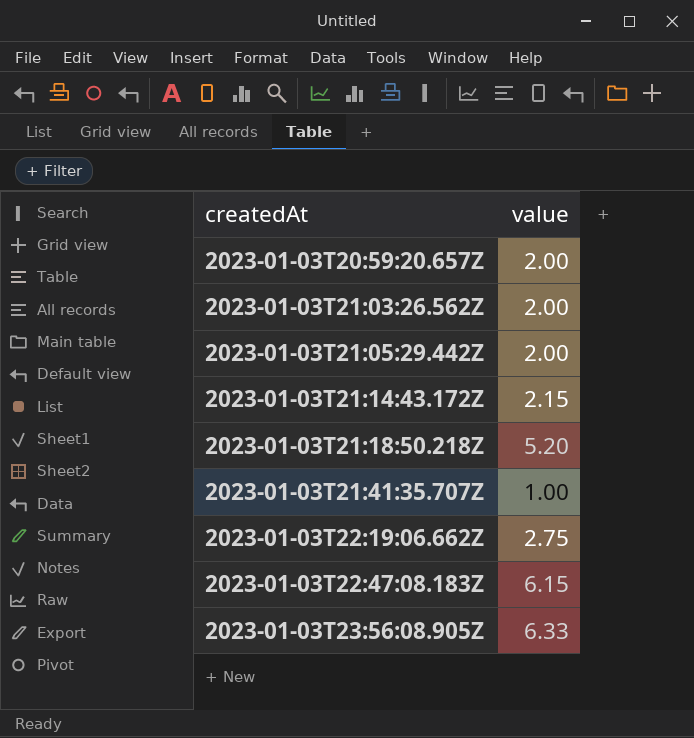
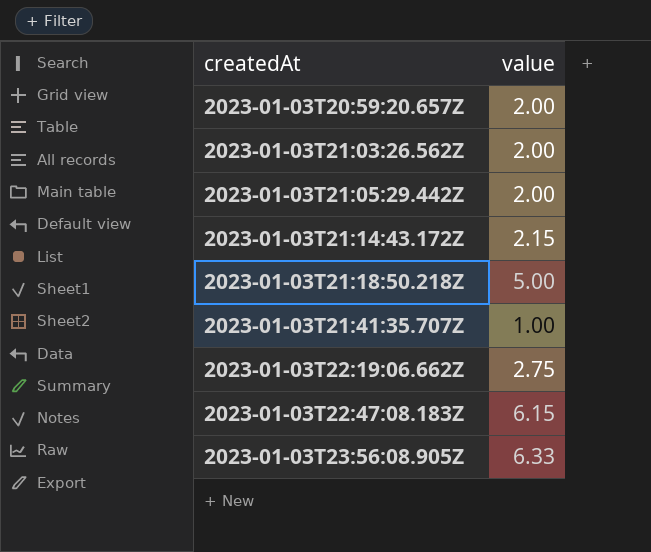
2023-01-03T21:18:50.218Z | value: 5.20 -> 5.00

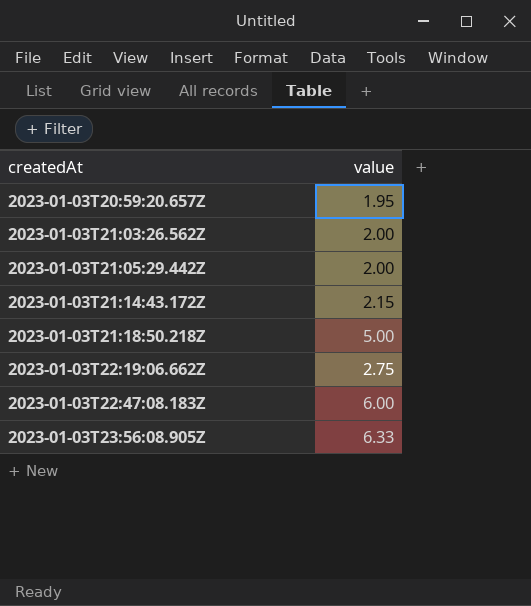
row 2023-01-03T21:41:35.707Z: 1.00 -> none
2023-01-03T20:59:20.657Z | value: 2.00 -> 1.95
2023-01-03T22:47:08.183Z | value: 6.15 -> 6.00

